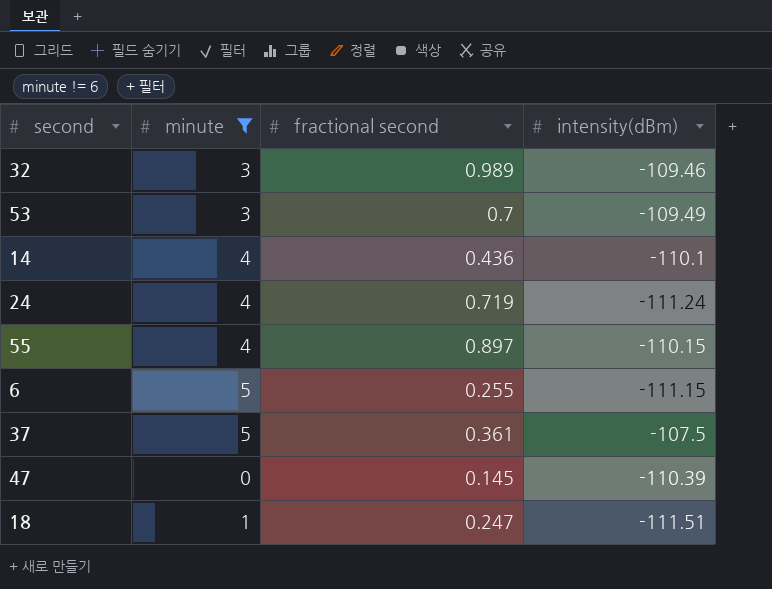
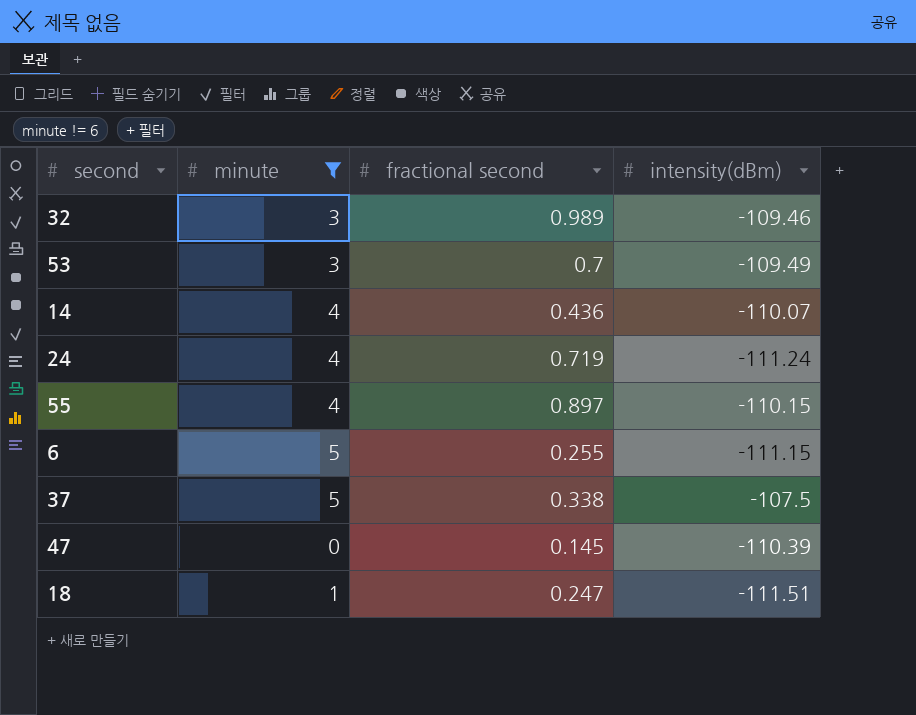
14 | intensity(dBm): -110.1 -> -110.07
37 | fractional second: 0.361 -> 0.338

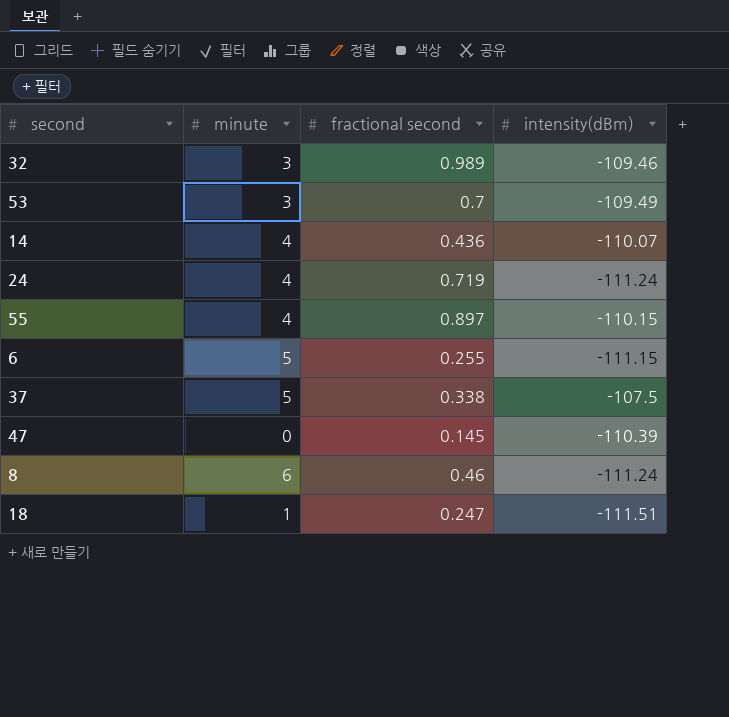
filter: minute != 6 -> none

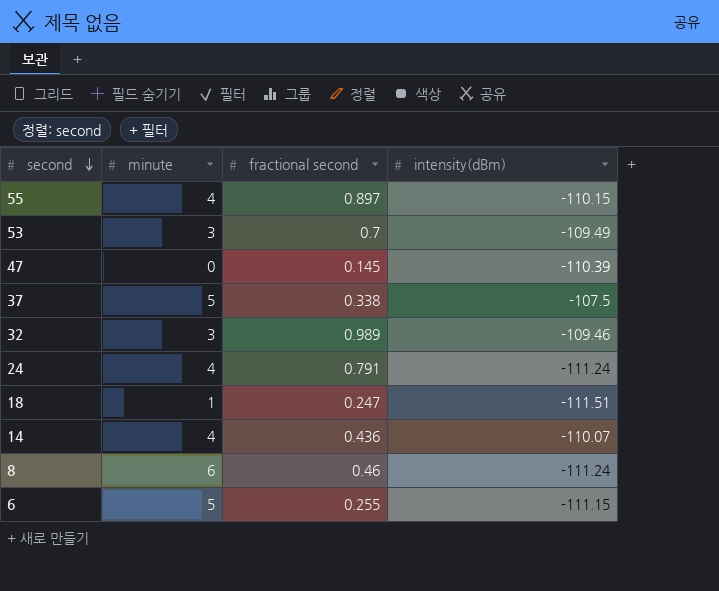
row order: none -> second descending
24 | fractional second: 0.719 -> 0.791

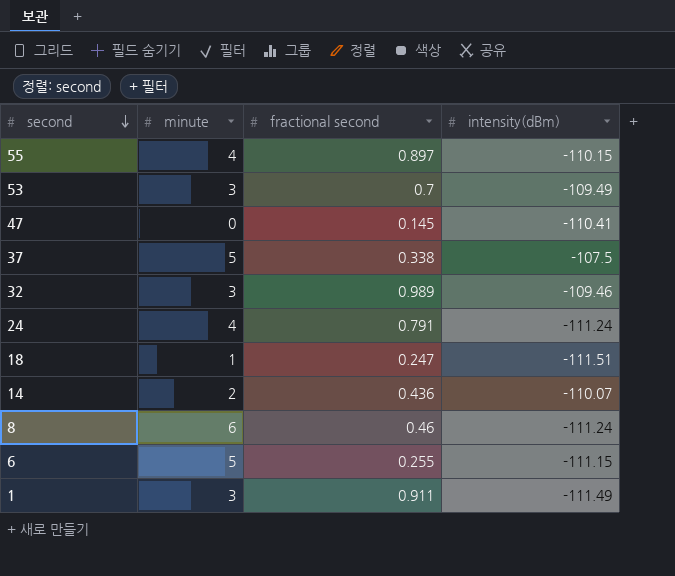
47 | intensity(dBm): -110.39 -> -110.41
14 | minute: 4 -> 2
row 1: none -> 3 | 0.911 | -111.49

